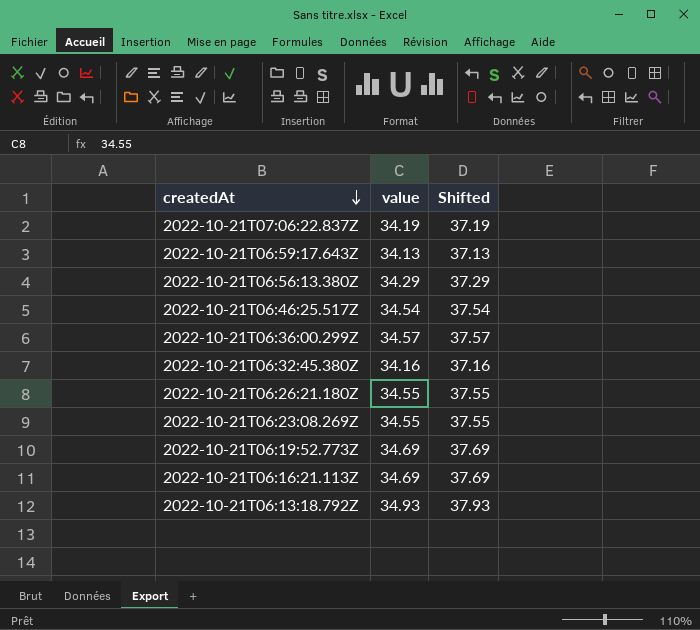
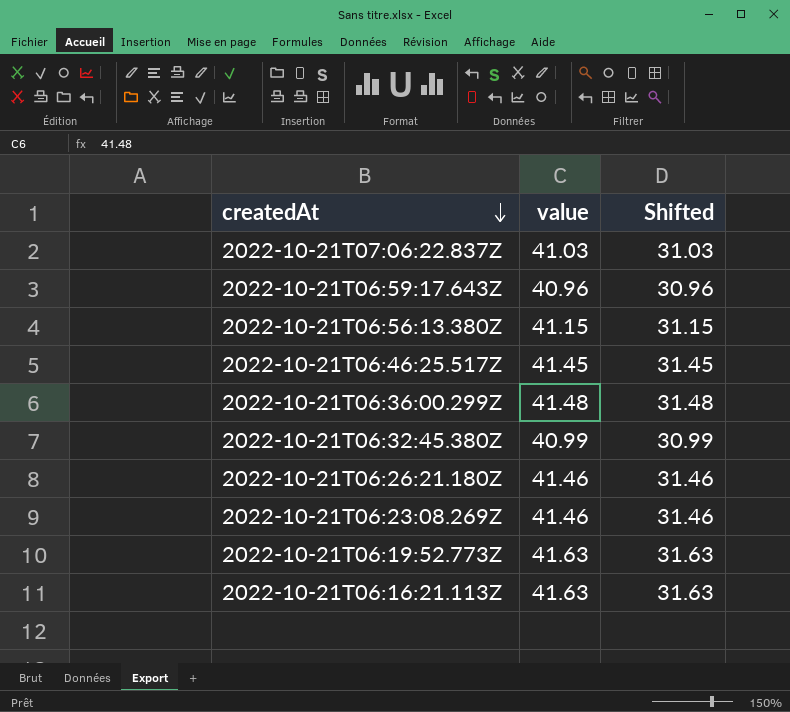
column Shifted | formula: [value] + 3 -> [value] - 10
row 2022-10-21T06:13:18.792Z: 34.93 | 37.93 -> none
2022-10-21T07:06:22.837Z | value: 34.19 -> 41.03
2022-10-21T06:59:17.643Z | value: 34.13 -> 40.96
2022-10-21T06:56:13.380Z | value: 34.29 -> 41.15
2022-10-21T06:46:25.517Z | value: 34.54 -> 41.45
2022-10-21T06:36:00.299Z | value: 34.57 -> 41.48
2022-10-21T06:32:45.380Z | value: 34.16 -> 40.99
2022-10-21T06:26:21.180Z | value: 34.55 -> 41.46
2022-10-21T06:23:08.269Z | value: 34.55 -> 41.46
2022-10-21T06:19:52.773Z | value: 34.69 -> 41.63
2022-10-21T06:16:21.113Z | value: 34.69 -> 41.63

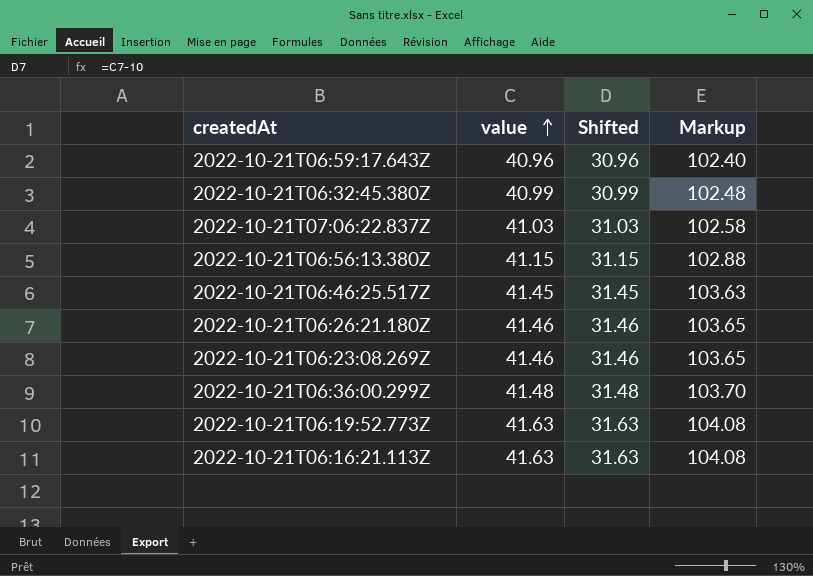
row order: createdAt descending -> value ascending
column Markup | formula: none -> [value] * 2.5

